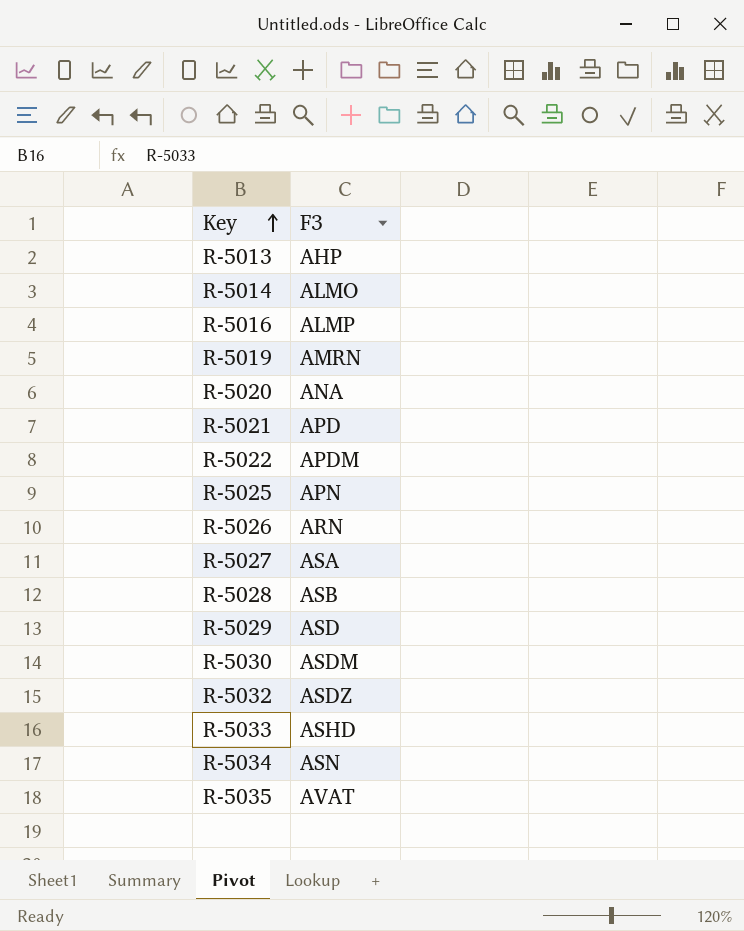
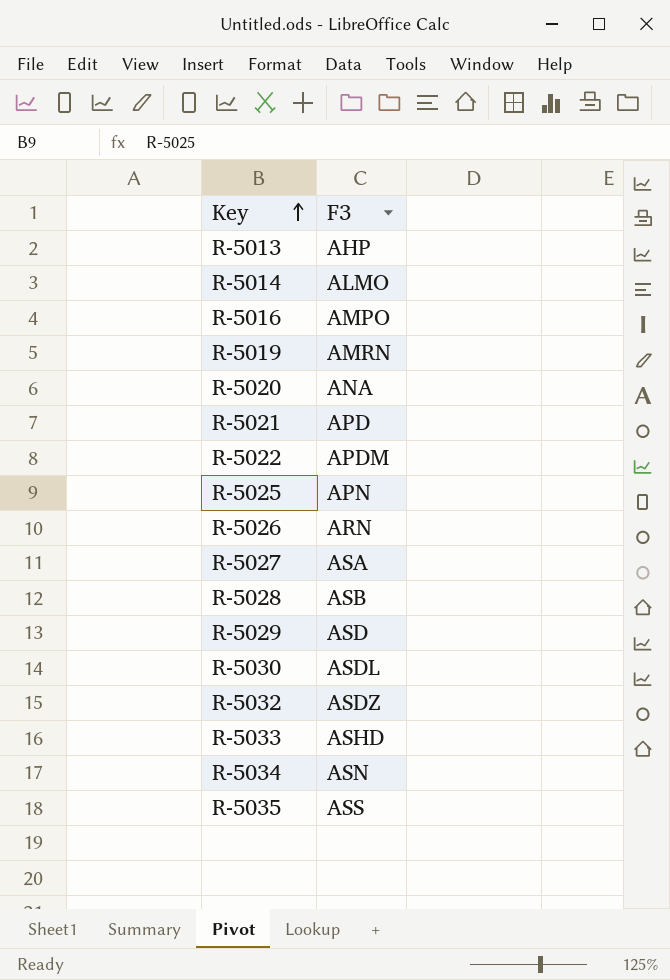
R-5016 | F3: ALMP -> AMPO
R-5030 | F3: ASDM -> ASDL
R-5035 | F3: AVAT -> ASS

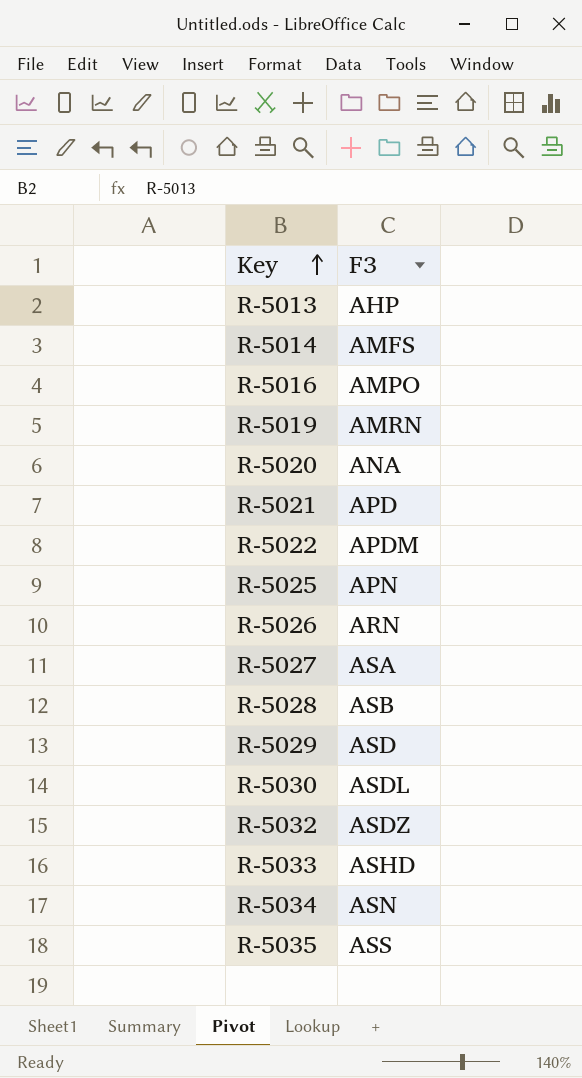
R-5014 | F3: ALMO -> AMFS

